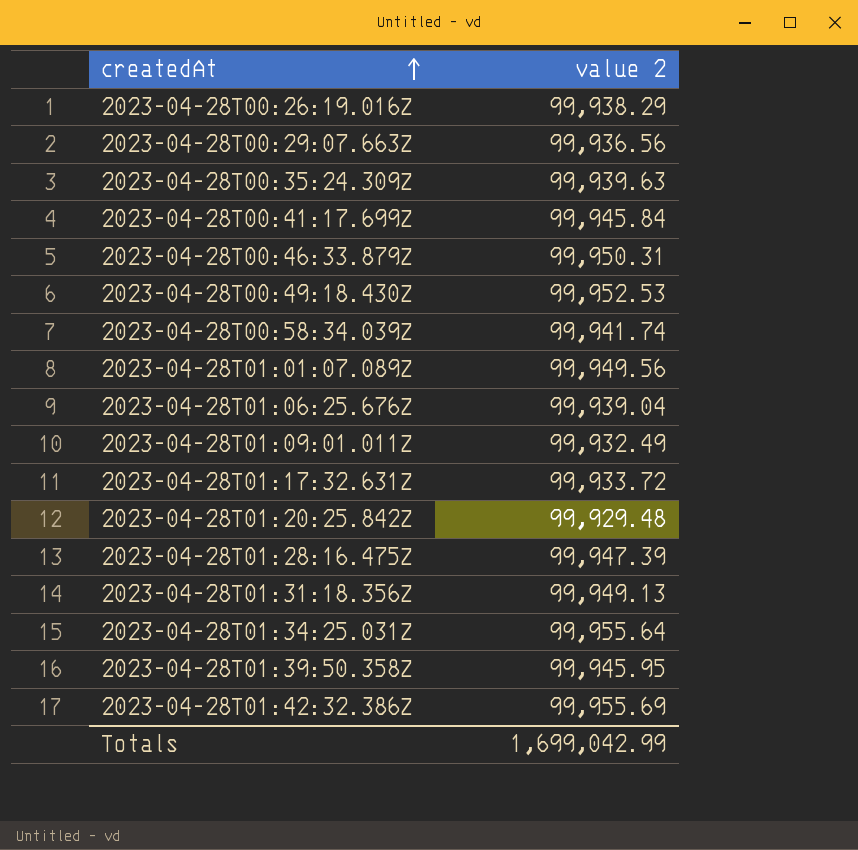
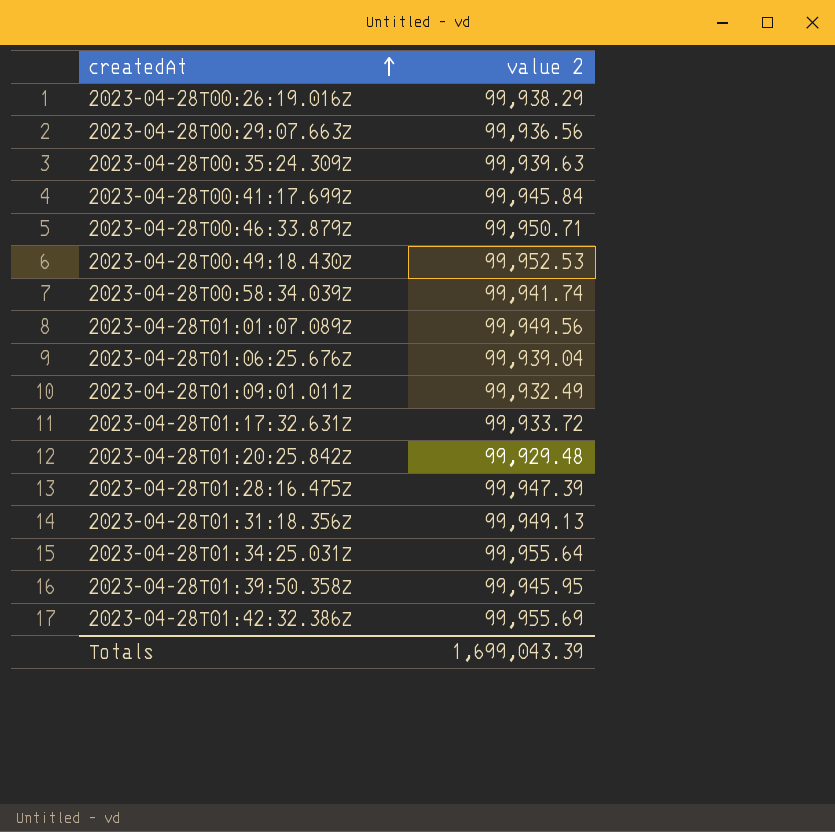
2023-04-28T00:46:33.879Z | value 2: 99,950.31 -> 99,950.71
Totals | value 2: 1,699,042.99 -> 1,699,043.39

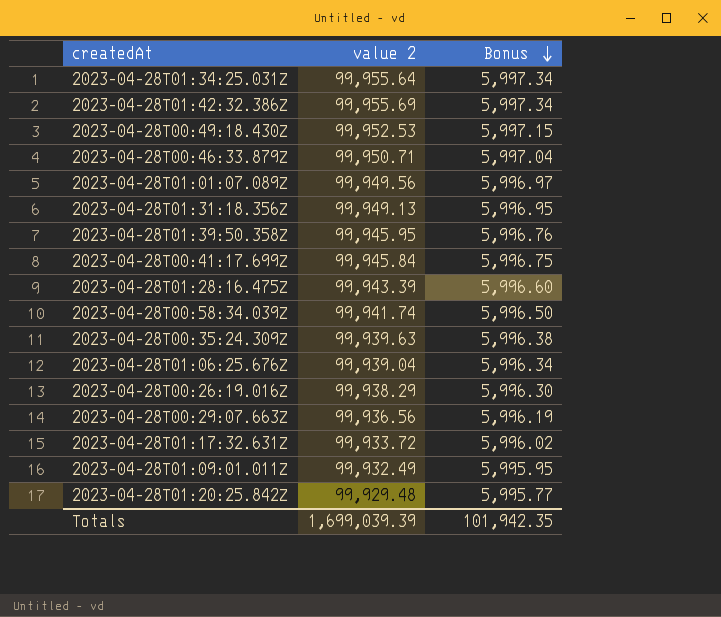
row order: createdAt ascending -> Bonus descending
column Bonus | formula: none -> [value 2] * 0.06
2023-04-28T01:28:16.475Z | value 2: 99,947.39 -> 99,943.39
Totals | value 2: 1,699,043.39 -> 1,699,039.39

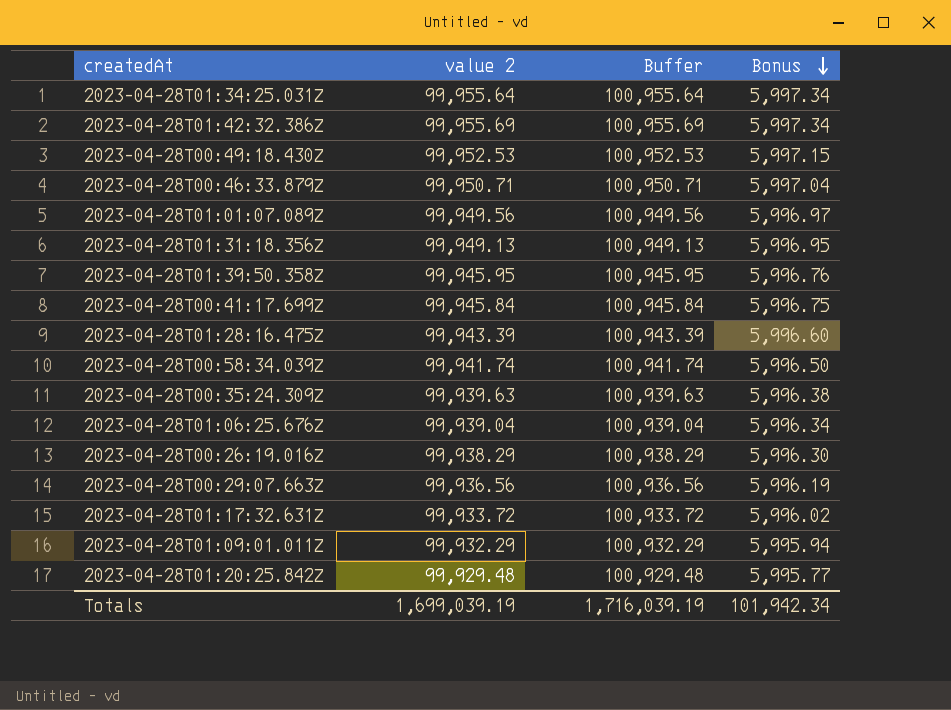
column Buffer | formula: none -> [value 2] + 1000
2023-04-28T01:09:01.011Z | value 2: 99,932.49 -> 99,932.29
2023-04-28T01:09:01.011Z | Bonus: 5,995.95 -> 5,995.94
Totals | value 2: 1,699,039.39 -> 1,699,039.19
Totals | Bonus: 101,942.35 -> 101,942.34

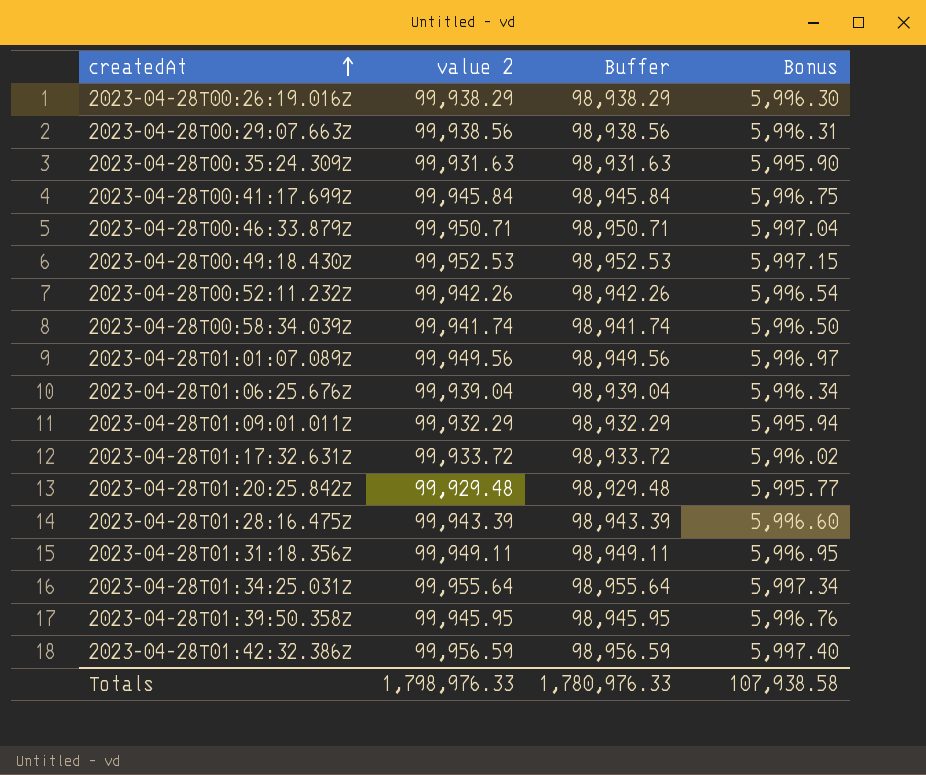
row order: Bonus descending -> createdAt ascending
column Buffer | formula: [value 2] + 1000 -> [value 2] - 1000
2023-04-28T00:29:07.663Z | value 2: 99,936.56 -> 99,938.56
2023-04-28T00:29:07.663Z | Bonus: 5,996.19 -> 5,996.31
2023-04-28T00:35:24.309Z | value 2: 99,939.63 -> 99,931.63
2023-04-28T00:35:24.309Z | Bonus: 5,996.38 -> 5,995.90
row 2023-04-28T00:52:11.232Z: none -> 99,942.26 | 98,942.26 | 5,996.54
2023-04-28T01:31:18.356Z | value 2: 99,949.13 -> 99,949.11
2023-04-28T01:42:32.386Z | value 2: 99,955.69 -> 99,956.59
2023-04-28T01:42:32.386Z | Bonus: 5,997.34 -> 5,997.40
Totals | value 2: 1,699,039.19 -> 1,798,976.33
Totals | Buffer: 1,716,039.19 -> 1,780,976.33
Totals | Bonus: 101,942.34 -> 107,938.58

